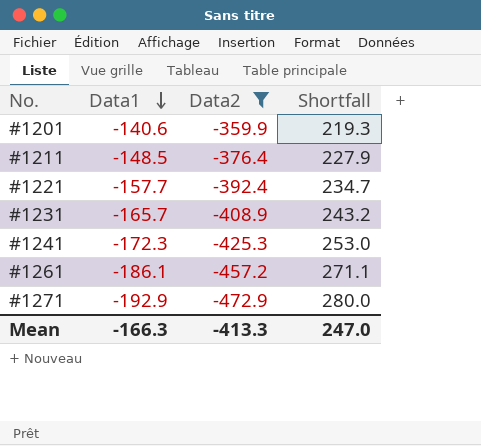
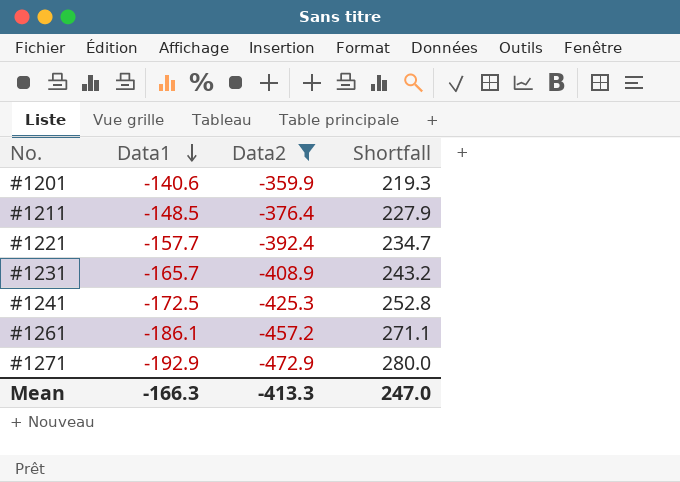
#1241 | Data1: -172.3 -> -172.5
#1241 | Shortfall: 253.0 -> 252.8

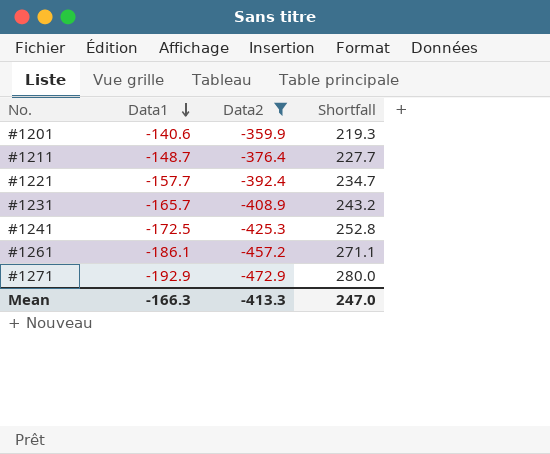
#1211 | Data1: -148.5 -> -148.7
#1211 | Shortfall: 227.9 -> 227.7

